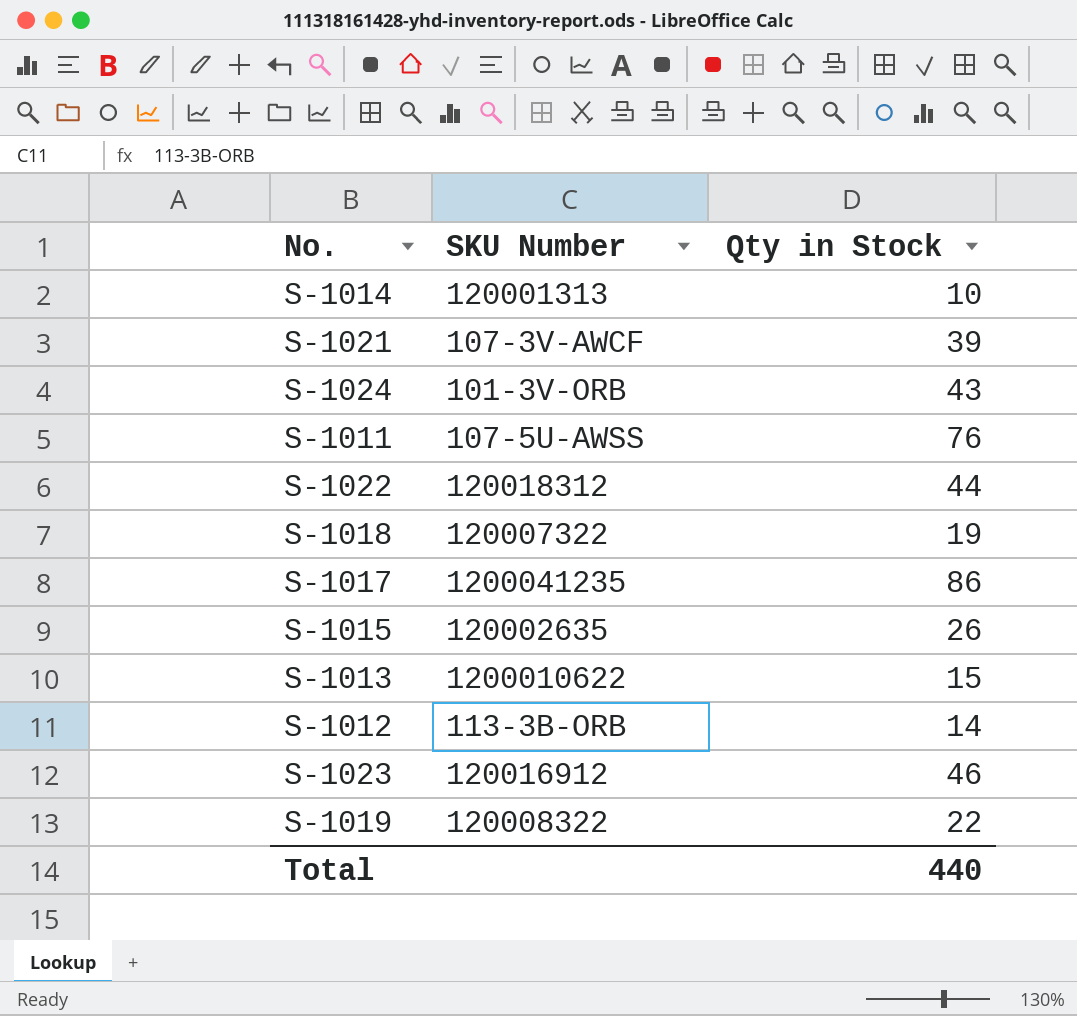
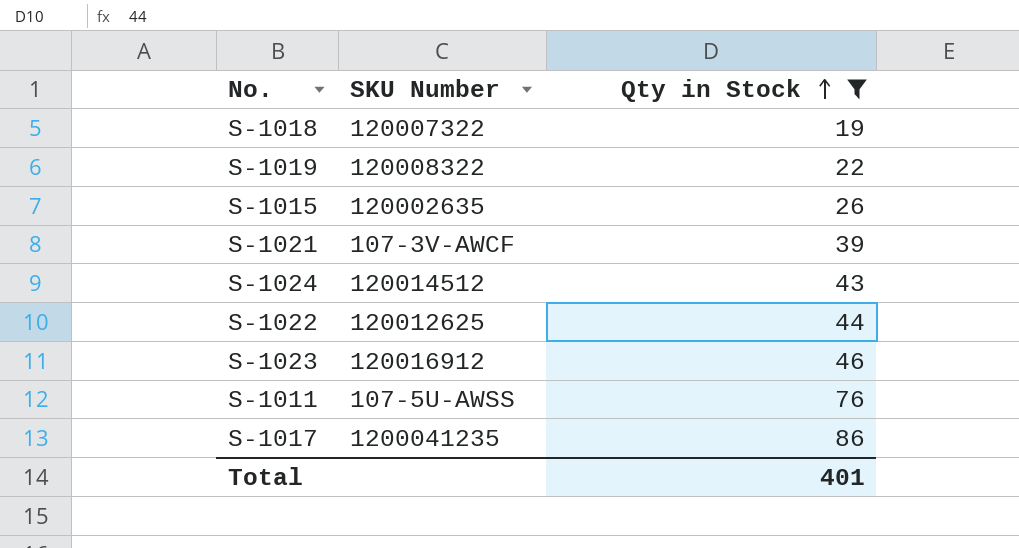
filter: none -> Qty in Stock >= 19
row order: none -> Qty in Stock ascending
S-1024 | SKU Number: 101-3V-ORB -> 120014512
S-1022 | SKU Number: 120018312 -> 120012625
Total | Qty in Stock: 440 -> 401

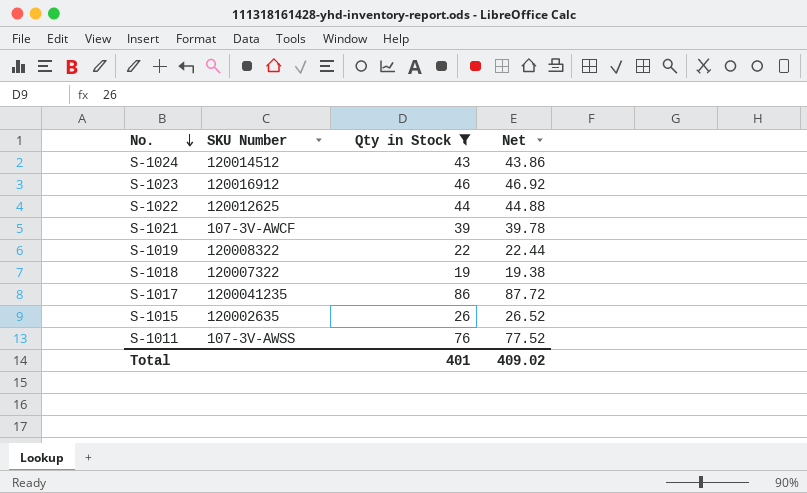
row order: Qty in Stock ascending -> No. descending
column Net | formula: none -> [Qty in Stock] * 1.02
S-1011 | SKU Number: 107-5U-AWSS -> 107-3V-AWSS

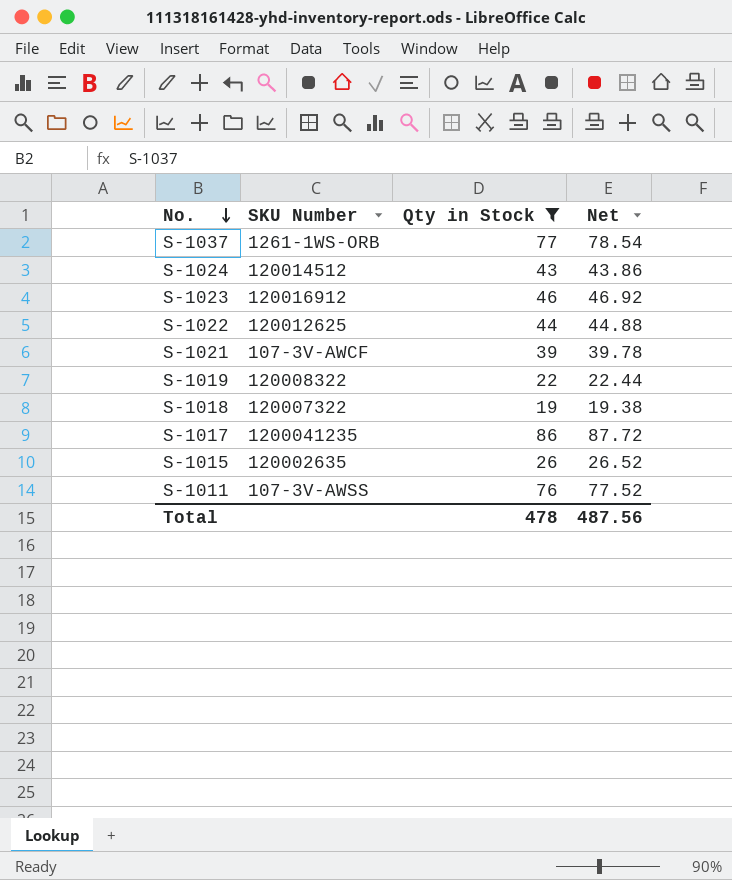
row S-1037: none -> 1261-1WS-ORB | 77 | 78.54
Total | Qty in Stock: 401 -> 478
Total | Net: 409.02 -> 487.56

